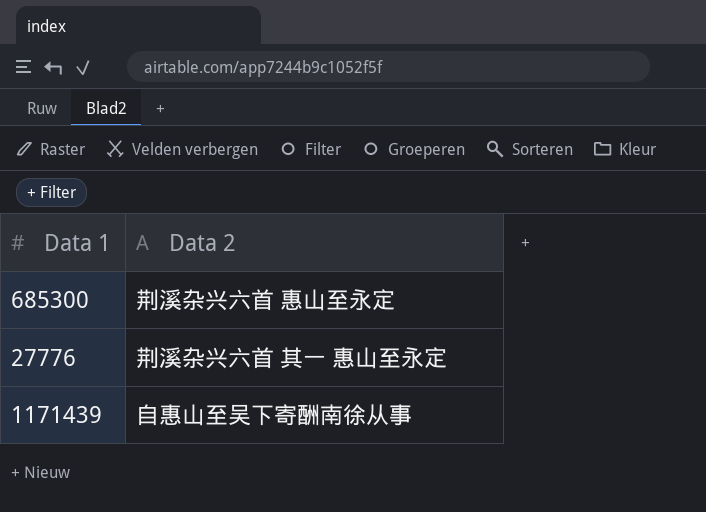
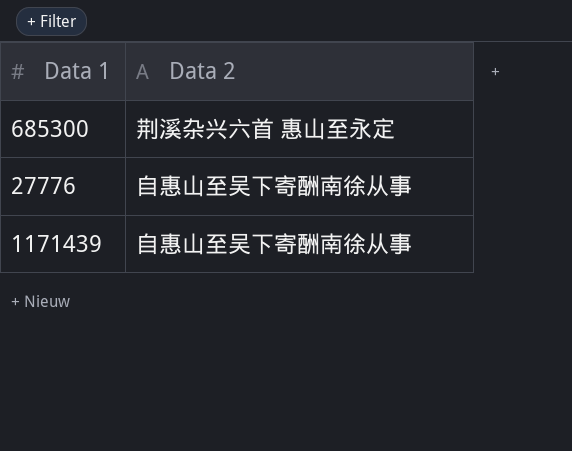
27776 | Data 2: 荆溪杂兴六首 其一 惠山至永定 -> 自惠山至吴下寄酬南徐从事

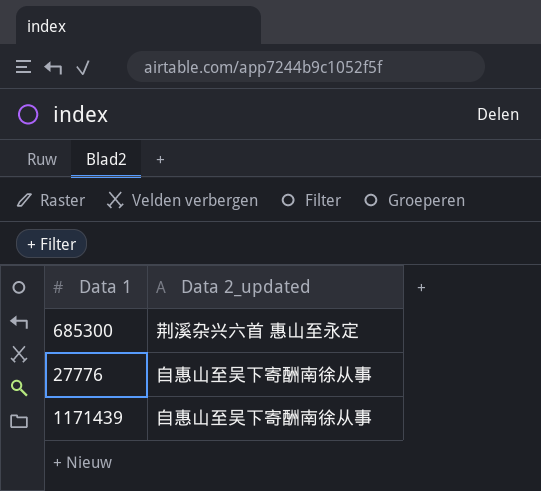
column name: Data 2 -> Data 2_updated

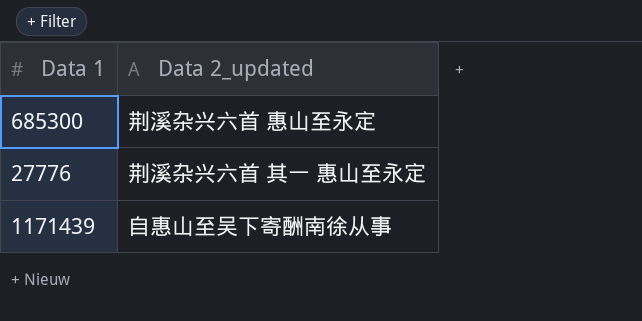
27776 | Data 2_updated: 自惠山至吴下寄酬南徐从事 -> 荆溪杂兴六首 其一 惠山至永定

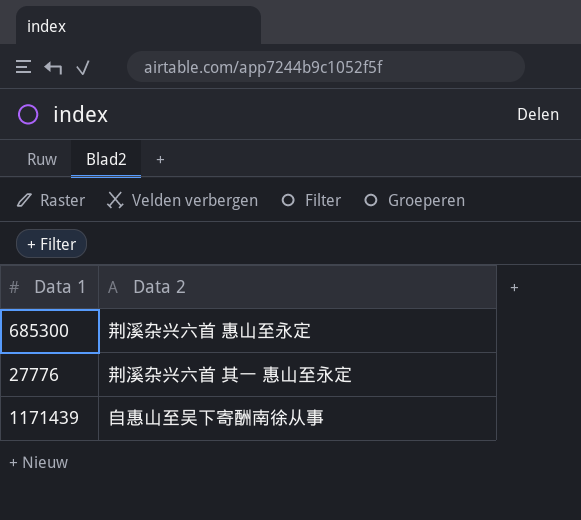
column name: Data 2_updated -> Data 2

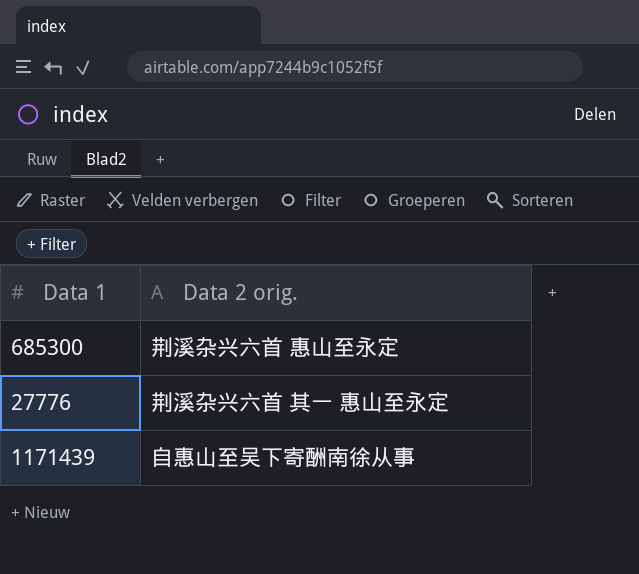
column name: Data 2 -> Data 2 orig.

